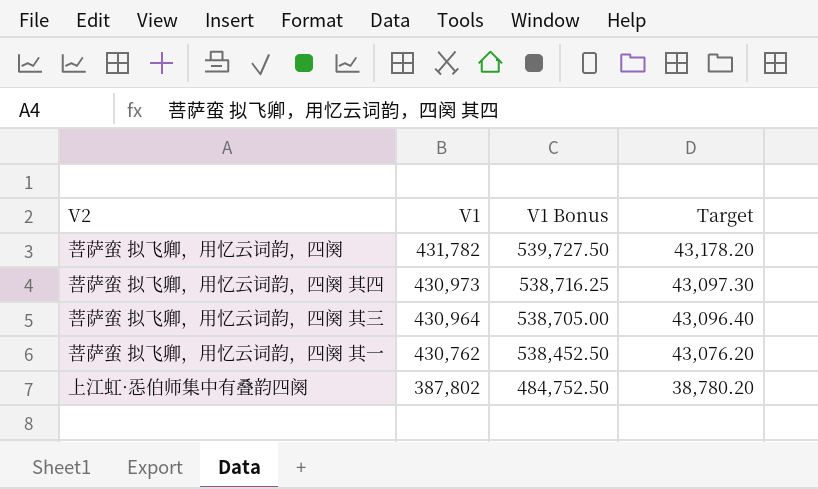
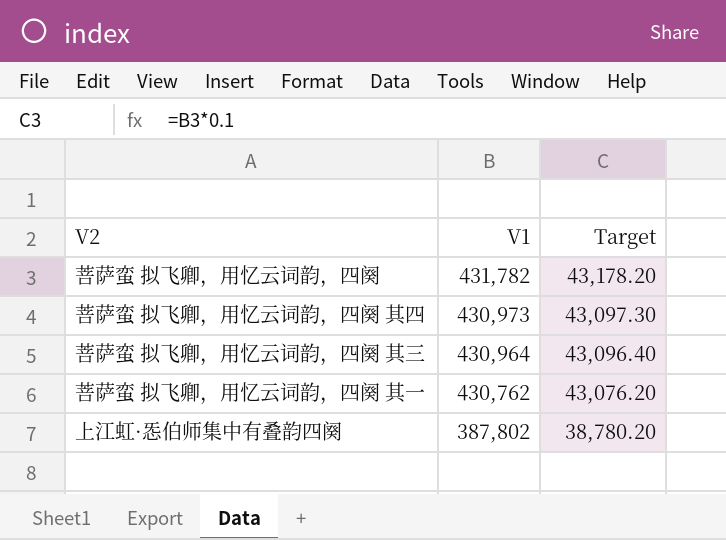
column V1 Bonus | formula: [V1] * 1.25 -> none

